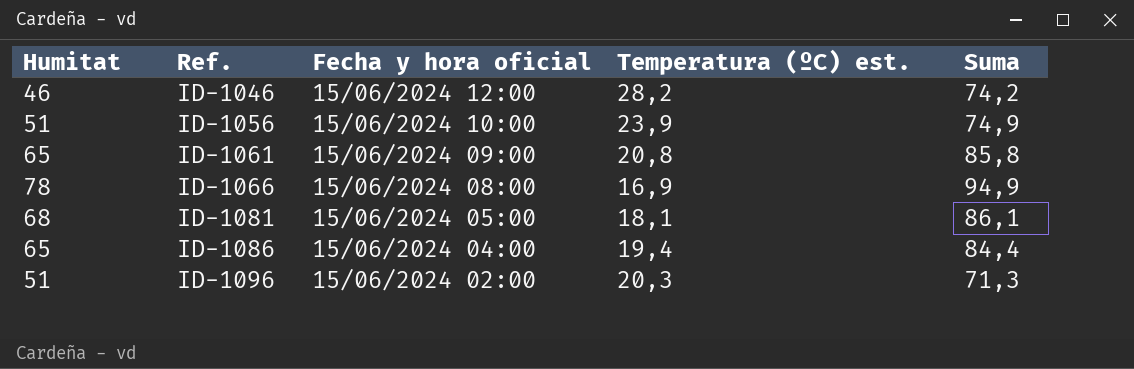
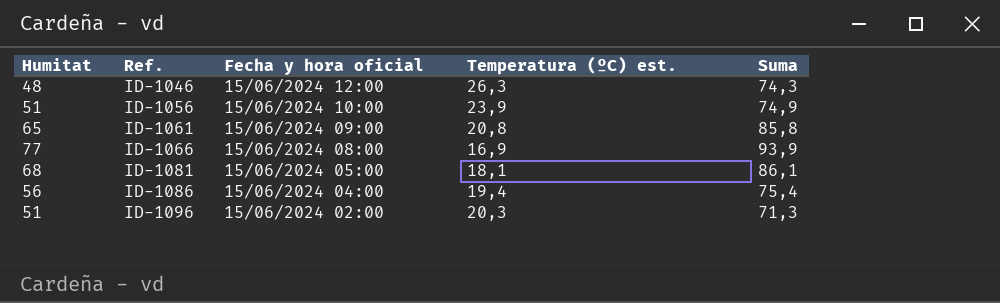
ID-1046 | Humitat: 46 -> 48
ID-1046 | Temperatura (ºC) est.: 28,2 -> 26,3
ID-1046 | Suma: 74,2 -> 74,3
ID-1066 | Humitat: 78 -> 77
ID-1066 | Suma: 94,9 -> 93,9
ID-1086 | Humitat: 65 -> 56
ID-1086 | Suma: 84,4 -> 75,4

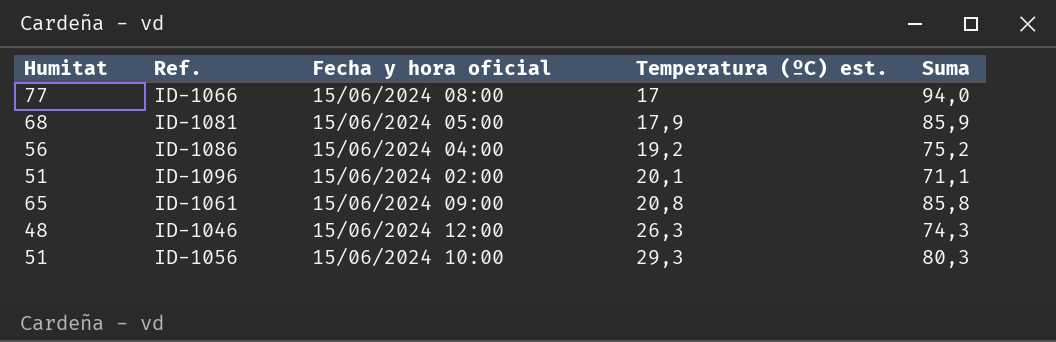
row order: Ref. ascending -> Temperatura (ºC) est. ascending
ID-1066 | Temperatura (ºC) est.: 16,9 -> 17
ID-1066 | Suma: 93,9 -> 94,0
ID-1081 | Temperatura (ºC) est.: 18,1 -> 17,9
ID-1081 | Suma: 86,1 -> 85,9
ID-1086 | Temperatura (ºC) est.: 19,4 -> 19,2
ID-1086 | Suma: 75,4 -> 75,2
ID-1096 | Temperatura (ºC) est.: 20,3 -> 20,1
ID-1096 | Suma: 71,3 -> 71,1
ID-1056 | Temperatura (ºC) est.: 23,9 -> 29,3
ID-1056 | Suma: 74,9 -> 80,3

